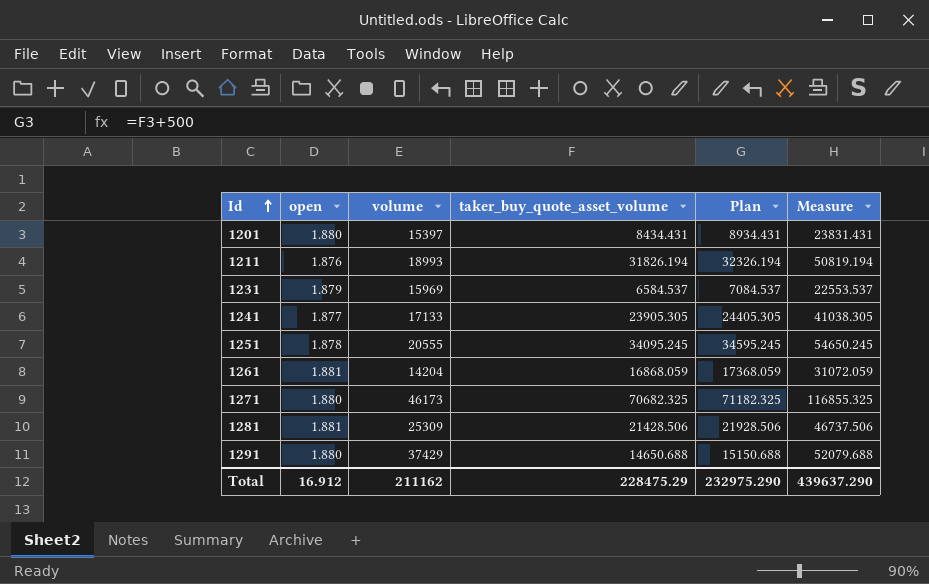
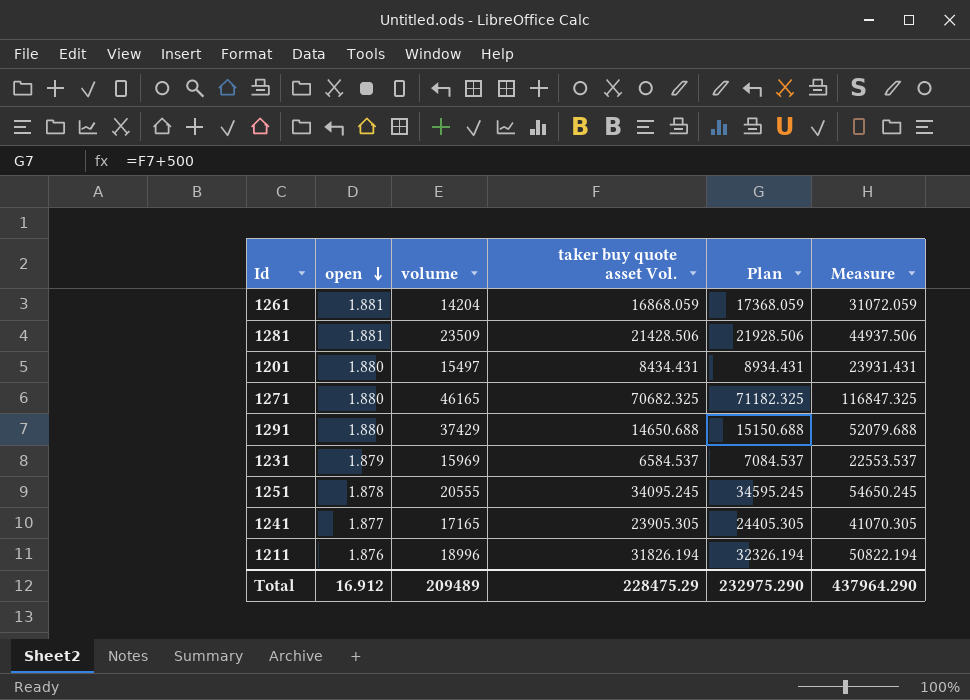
row order: Id ascending -> open descending
column name: taker_buy_quote_asset_volume -> taker buy quote asset Vol.
1281 | volume: 25309 -> 23509
1281 | Measure: 46737.506 -> 44937.506
1201 | volume: 15397 -> 15497
1201 | Measure: 23831.431 -> 23931.431
1271 | volume: 46173 -> 46165
1271 | Measure: 116855.325 -> 116847.325
1241 | volume: 17133 -> 17165
1241 | Measure: 41038.305 -> 41070.305
1211 | volume: 18993 -> 18996
1211 | Measure: 50819.194 -> 50822.194
Total | volume: 211162 -> 209489
Total | Measure: 439637.290 -> 437964.290

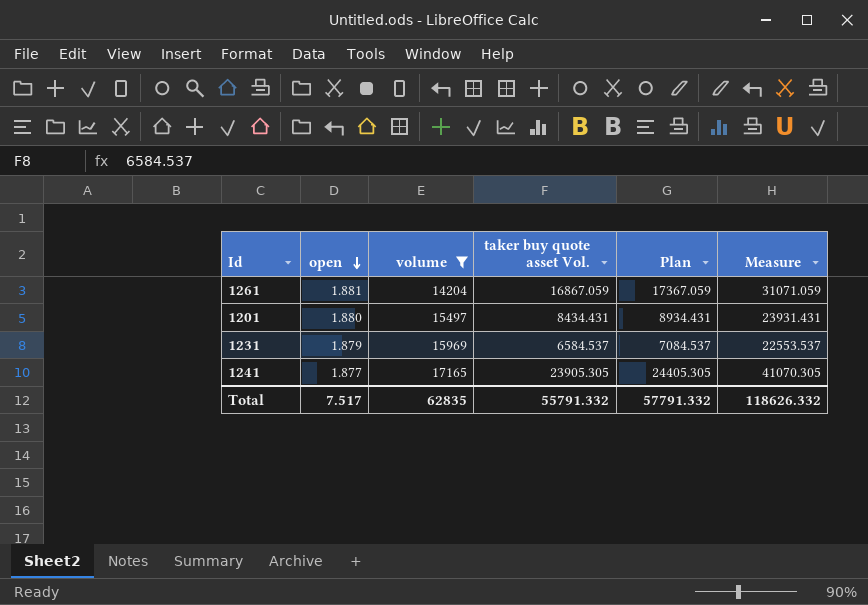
filter: none -> volume <= 17165
1261 | taker buy quote asset Vol.: 16868.059 -> 16867.059
1261 | Plan: 17368.059 -> 17367.059
1261 | Measure: 31072.059 -> 31071.059
Total | open: 16.912 -> 7.517
Total | volume: 209489 -> 62835
Total | taker buy quote asset Vol.: 228475.29 -> 55791.332
Total | Plan: 232975.290 -> 57791.332
Total | Measure: 437964.290 -> 118626.332

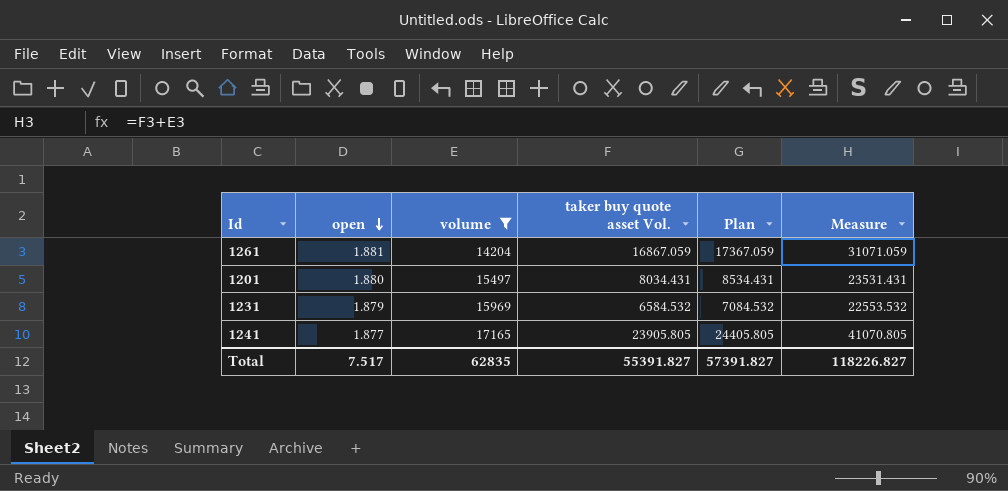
1201 | taker buy quote asset Vol.: 8434.431 -> 8034.431
1201 | Plan: 8934.431 -> 8534.431
1201 | Measure: 23931.431 -> 23531.431
1231 | taker buy quote asset Vol.: 6584.537 -> 6584.532
1231 | Plan: 7084.537 -> 7084.532
1231 | Measure: 22553.537 -> 22553.532
1241 | taker buy quote asset Vol.: 23905.305 -> 23905.805
1241 | Plan: 24405.305 -> 24405.805
1241 | Measure: 41070.305 -> 41070.805
Total | taker buy quote asset Vol.: 55791.332 -> 55391.827
Total | Plan: 57791.332 -> 57391.827
Total | Measure: 118626.332 -> 118226.827

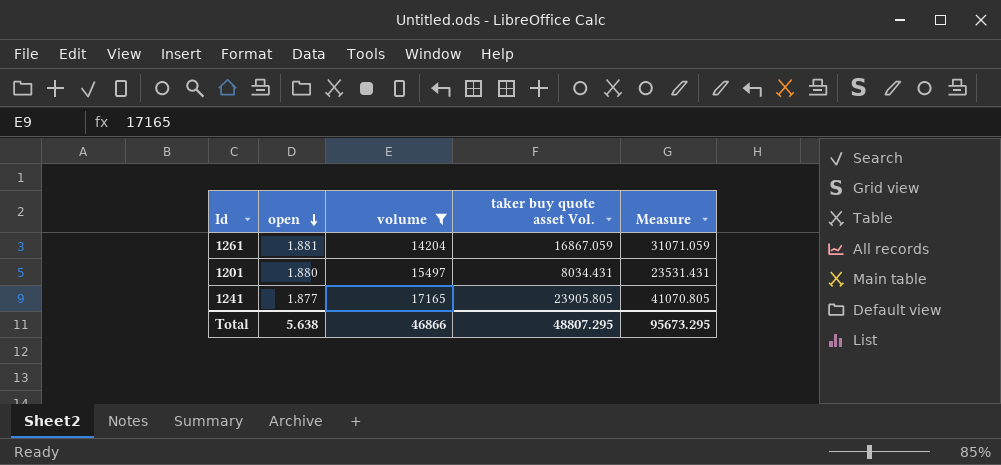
column Plan | formula: [taker buy quote asset Vol.] + 500 -> none
row 1231: 1.879 | 15969 | 6584.532 | 7084.532 | 22553.532 -> none
Total | open: 7.517 -> 5.638
Total | volume: 62835 -> 46866
Total | taker buy quote asset Vol.: 55391.827 -> 48807.295
Total | Measure: 118226.827 -> 95673.295

